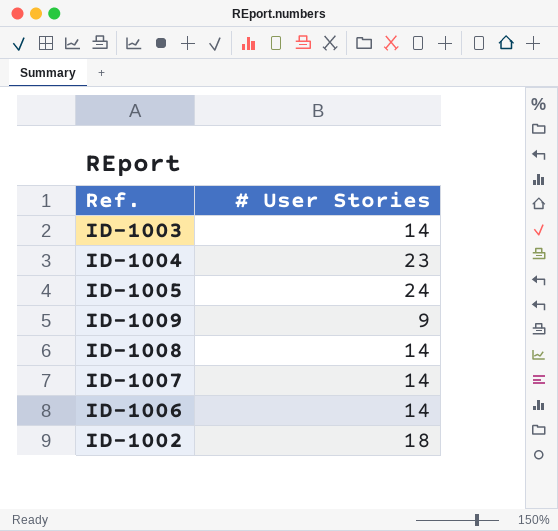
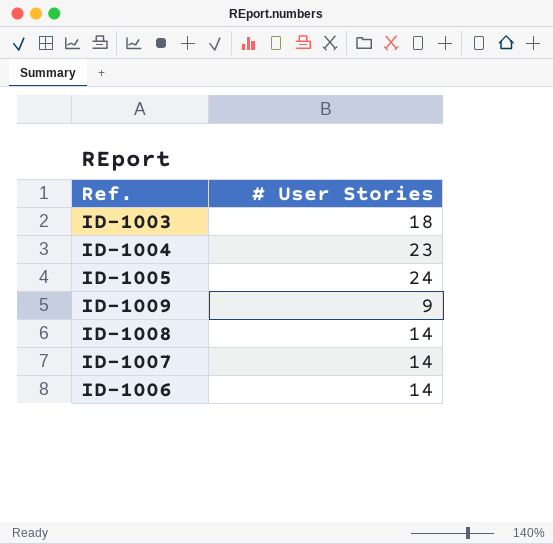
row ID-1002: 18 -> none
ID-1003 | # User Stories: 14 -> 18

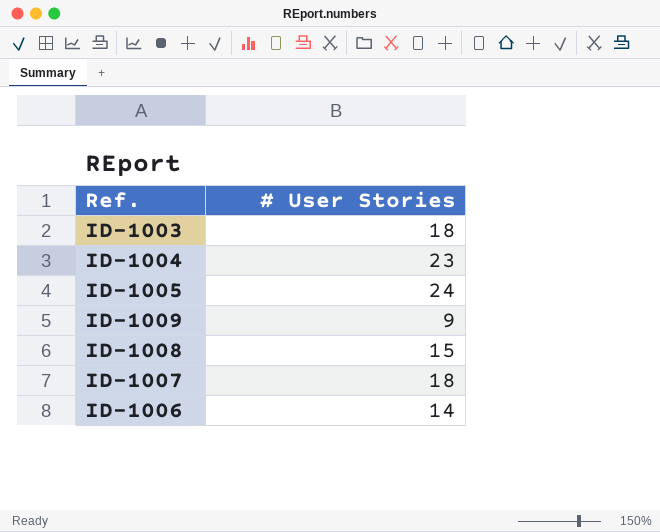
ID-1008 | # User Stories: 14 -> 15
ID-1007 | # User Stories: 14 -> 18

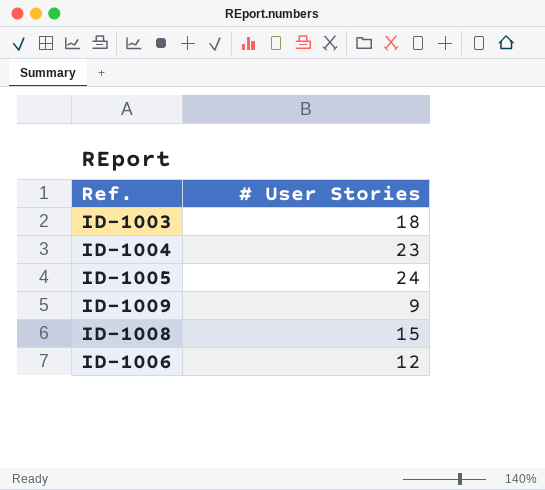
row ID-1007: 18 -> none
ID-1006 | # User Stories: 14 -> 12

